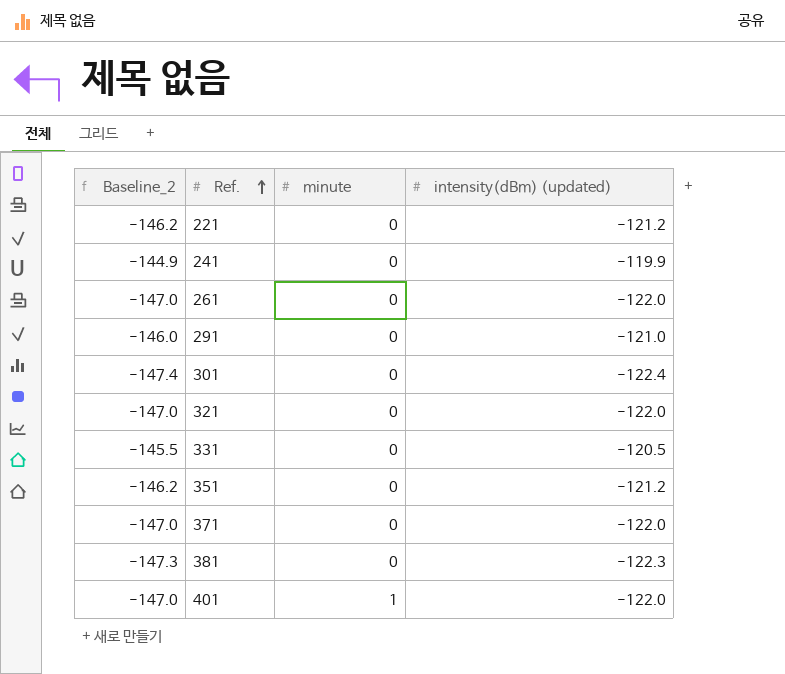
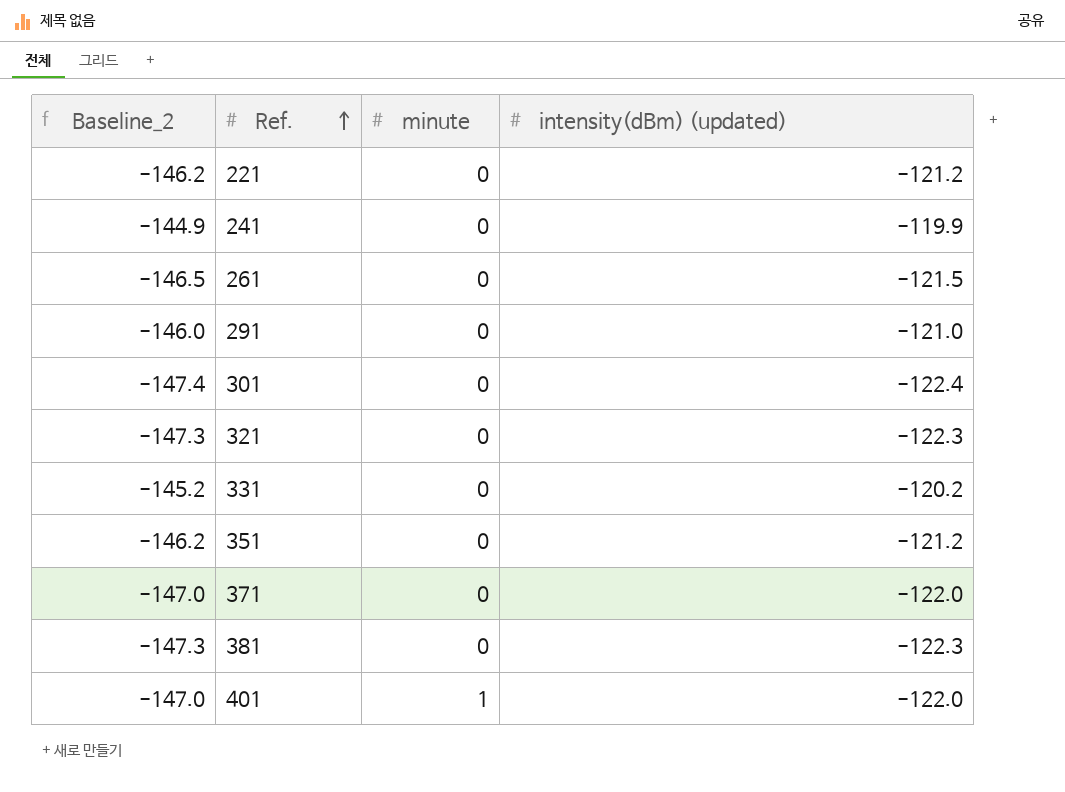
261 | Baseline_2: -147.0 -> -146.5
261 | intensity(dBm) (updated): -122.0 -> -121.5
321 | Baseline_2: -147.0 -> -147.3
321 | intensity(dBm) (updated): -122.0 -> -122.3
331 | Baseline_2: -145.5 -> -145.2
331 | intensity(dBm) (updated): -120.5 -> -120.2

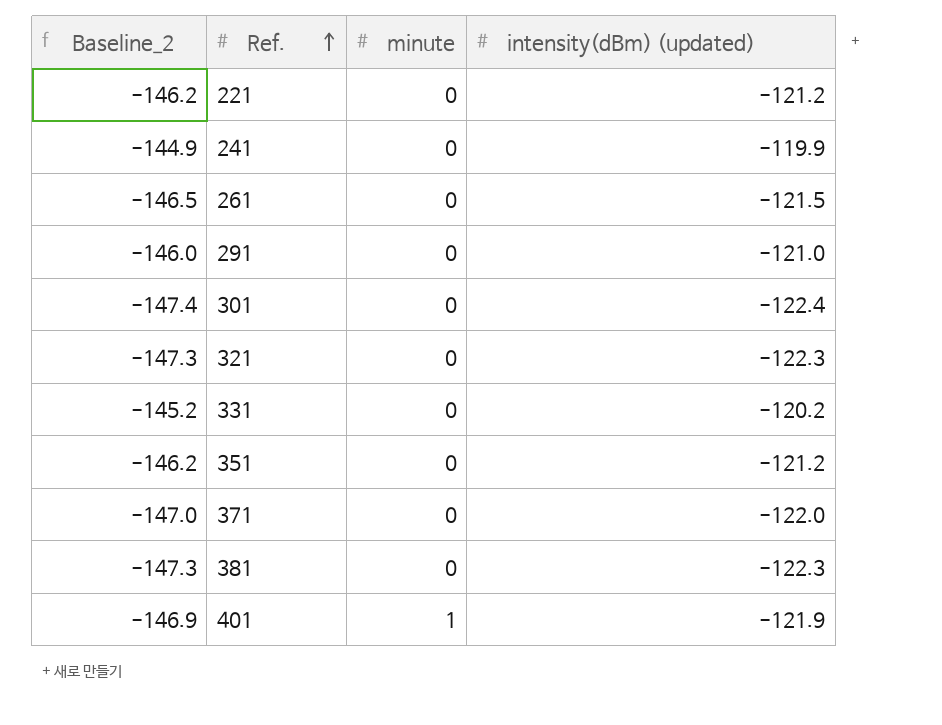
401 | Baseline_2: -147.0 -> -146.9
401 | intensity(dBm) (updated): -122.0 -> -121.9

